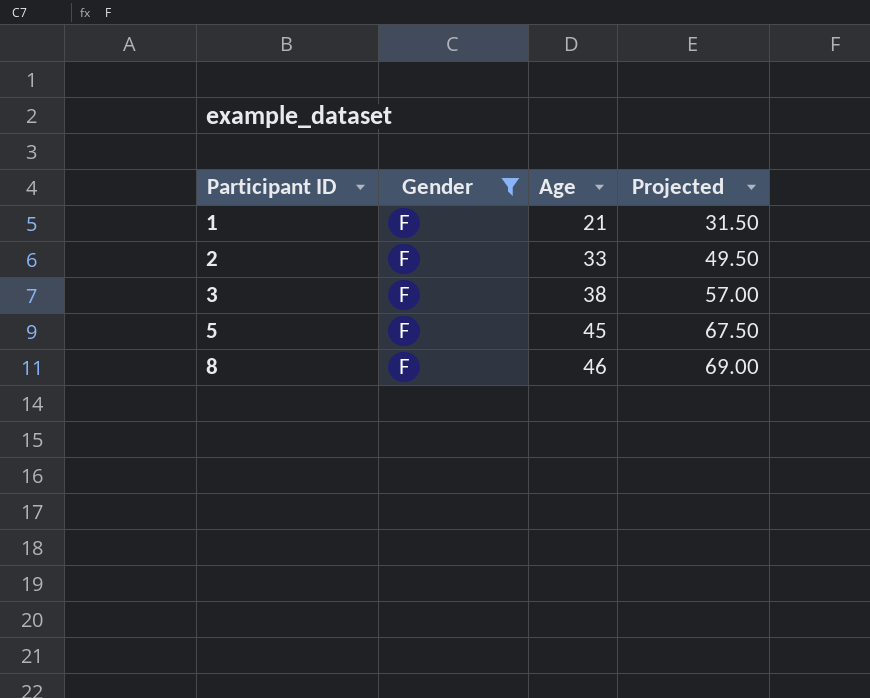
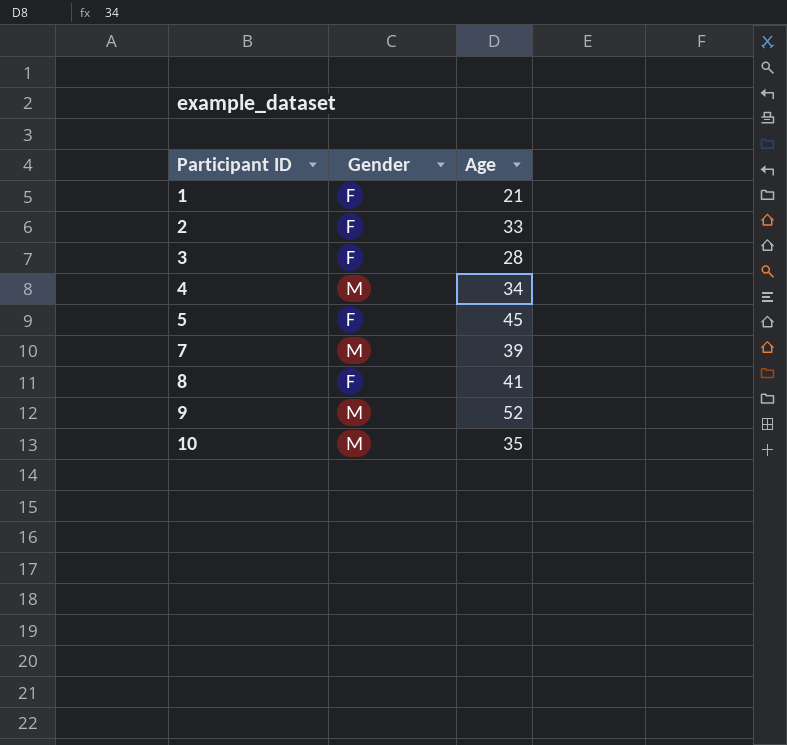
filter: Gender = F -> none
column Projected | formula: [Age] * 1.5 -> none
3 | Age: 38 -> 28
8 | Age: 46 -> 41

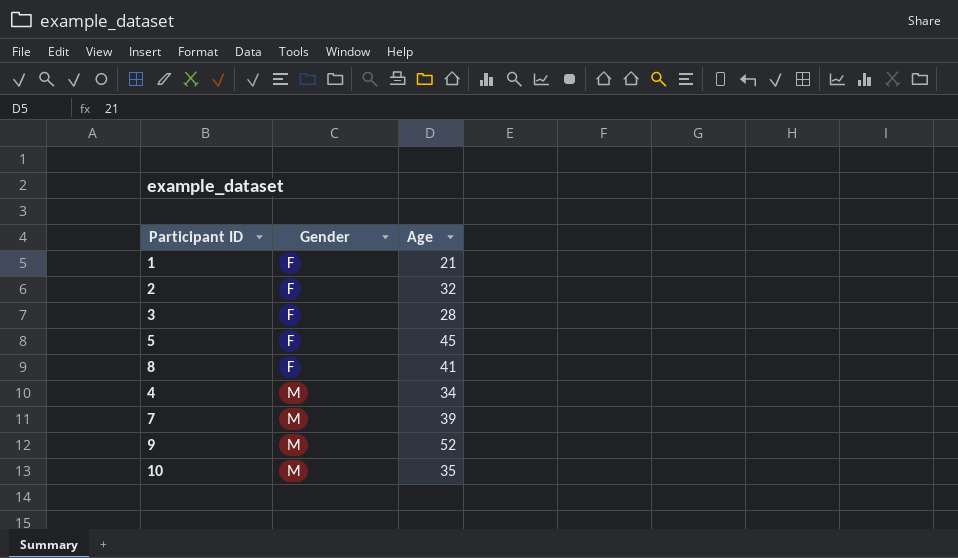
row order: Participant ID ascending -> Gender ascending
2 | Age: 33 -> 32

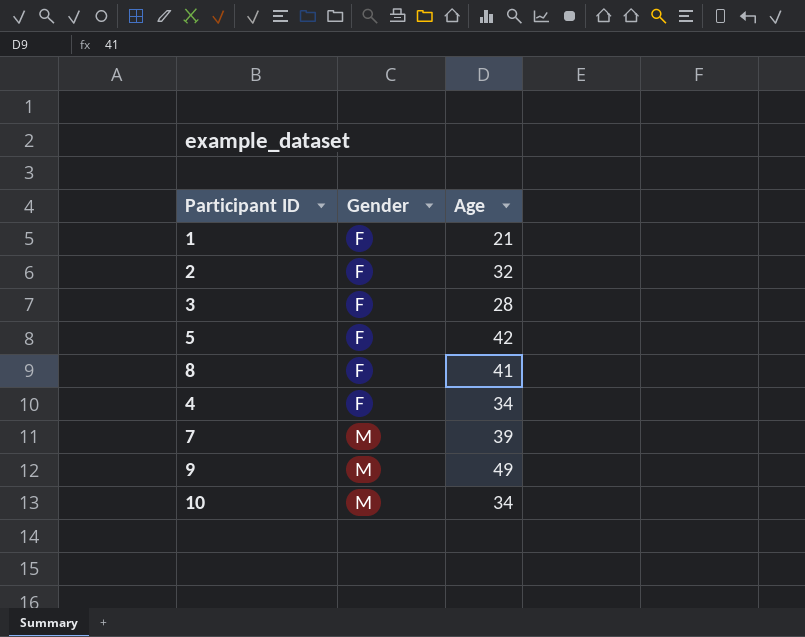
5 | Age: 45 -> 42
4 | Gender: M -> F
9 | Age: 52 -> 49
10 | Age: 35 -> 34

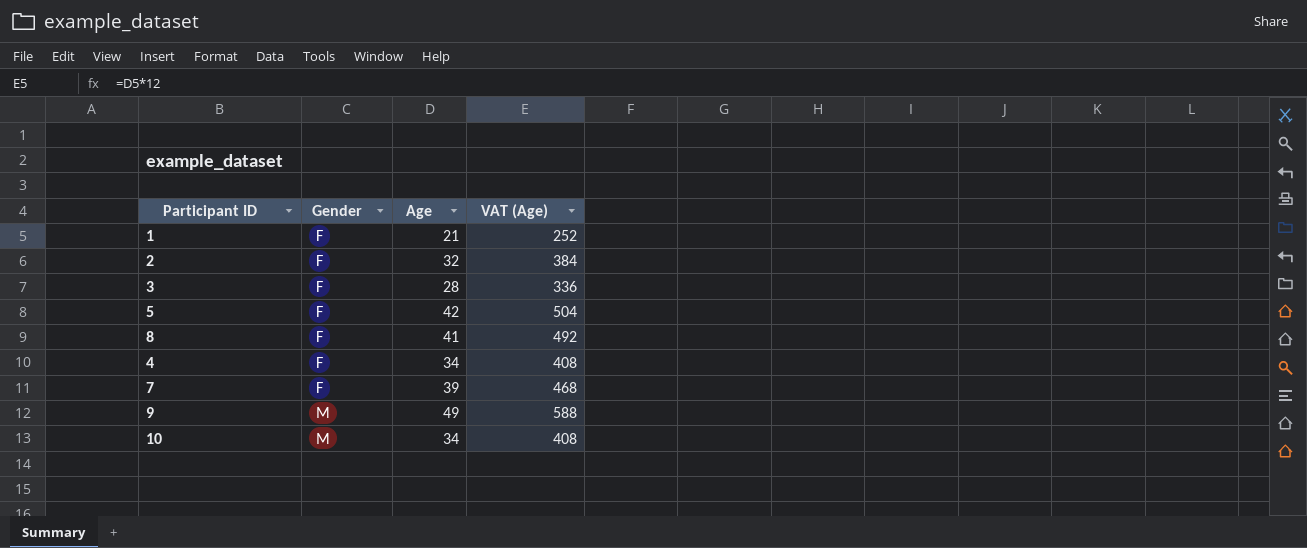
column VAT (Age) | formula: none -> [Age] * 12
7 | Gender: M -> F

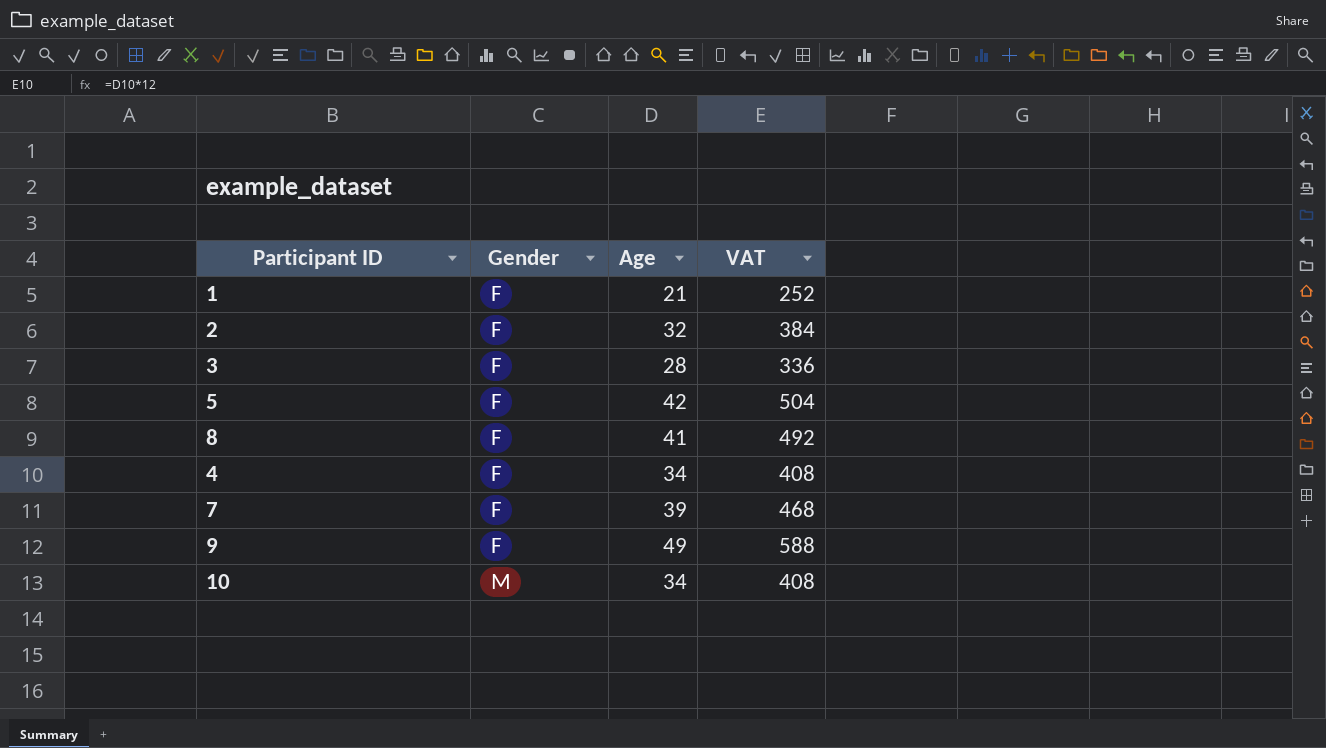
column name: VAT (Age) -> VAT
9 | Gender: M -> F

